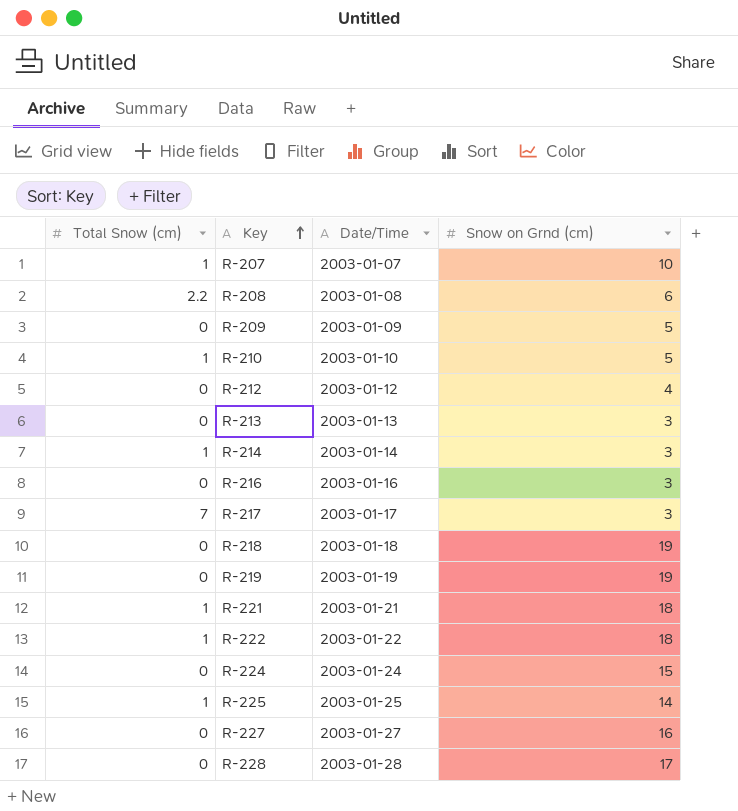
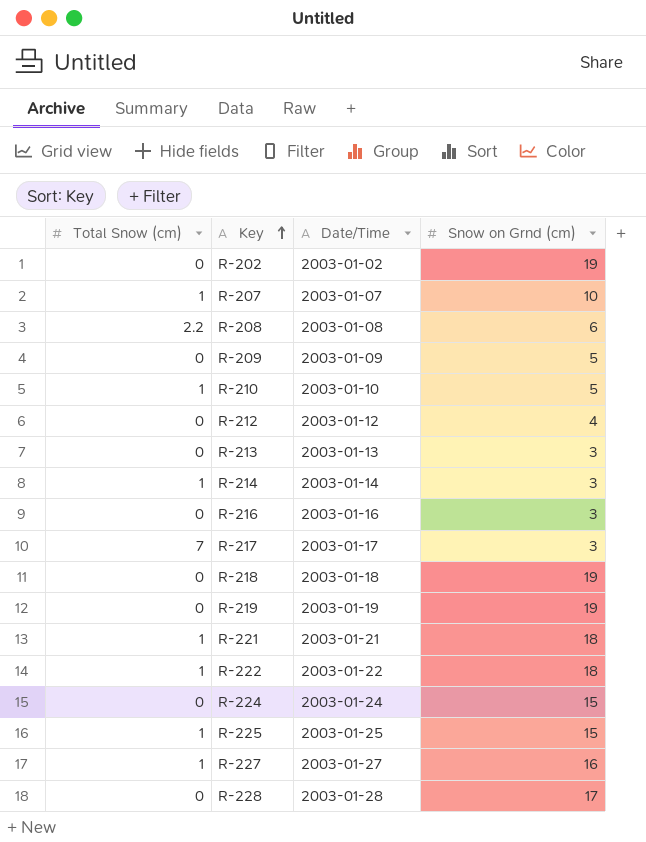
row R-202: none -> 0 | 2003-01-02 | 19
R-225 | Snow on Grnd (cm): 14 -> 15
R-227 | Total Snow (cm): 0 -> 1

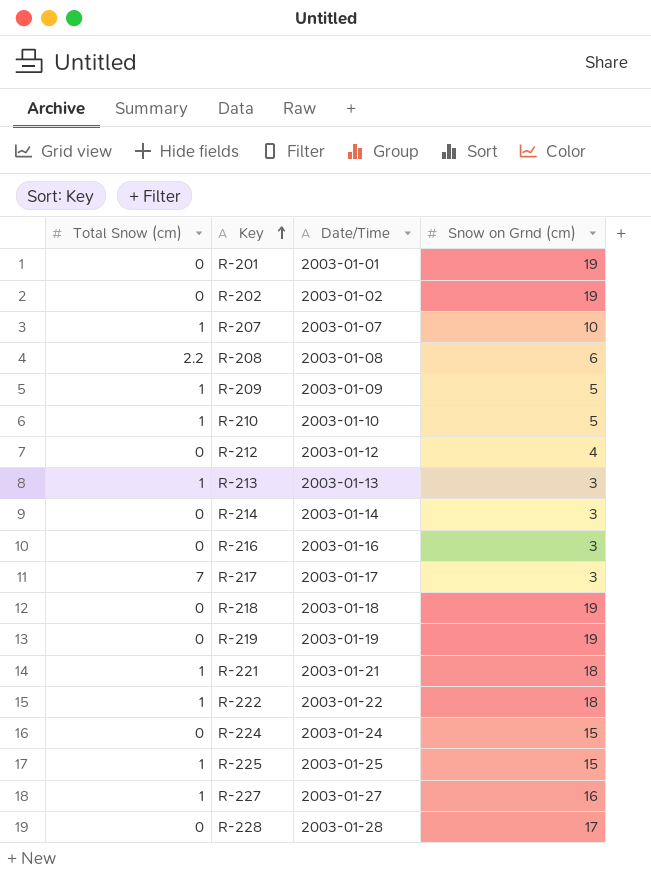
row R-201: none -> 0 | 2003-01-01 | 19
R-209 | Total Snow (cm): 0 -> 1
R-213 | Total Snow (cm): 0 -> 1
R-214 | Total Snow (cm): 1 -> 0

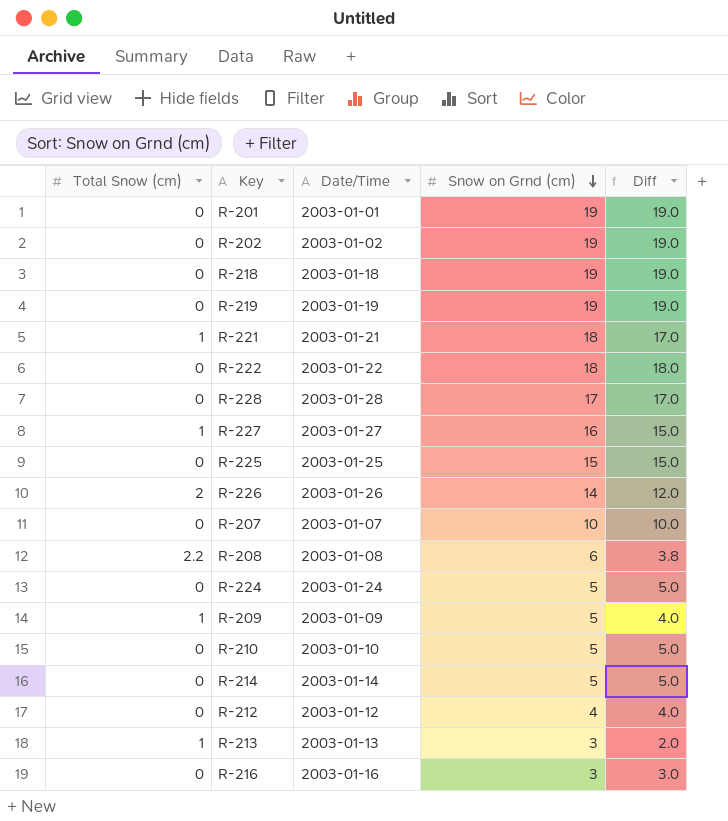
row order: Key ascending -> Snow on Grnd (cm) descending
column Diff | formula: none -> [Snow on Grnd (cm)] - [Total Snow (cm)]
row R-217: 7 | 2003-01-17 | 3 -> none
R-222 | Total Snow (cm): 1 -> 0
R-225 | Total Snow (cm): 1 -> 0
row R-226: none -> 2 | 2003-01-26 | 14 | 12.0
R-207 | Total Snow (cm): 1 -> 0
R-224 | Snow on Grnd (cm): 15 -> 5
R-210 | Total Snow (cm): 1 -> 0
R-214 | Snow on Grnd (cm): 3 -> 5

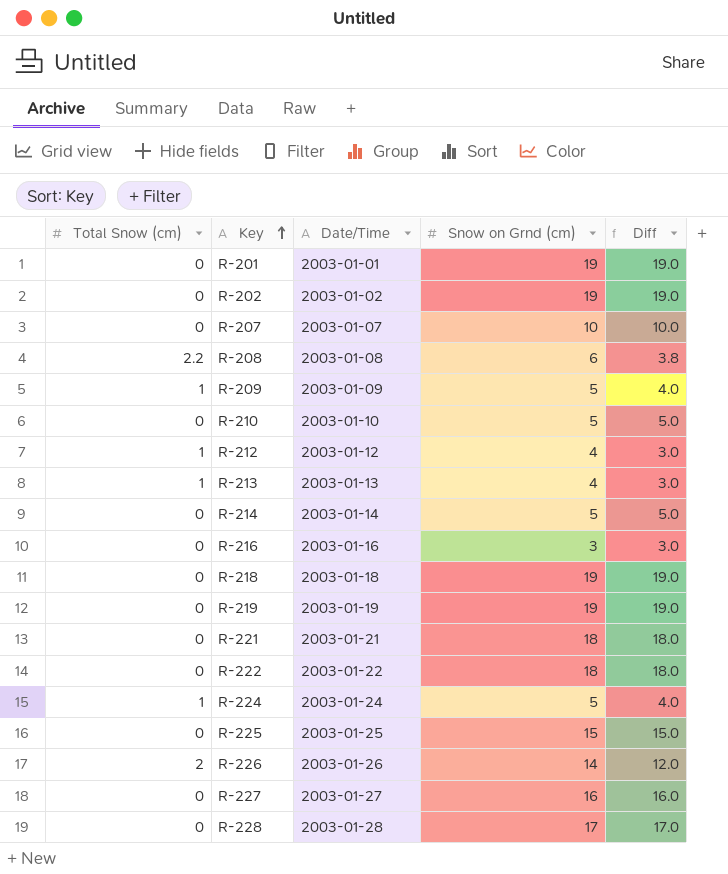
row order: Snow on Grnd (cm) descending -> Key ascending
R-212 | Total Snow (cm): 0 -> 1
R-212 | Diff: 4.0 -> 3.0
R-213 | Snow on Grnd (cm): 3 -> 4
R-213 | Diff: 2.0 -> 3.0
R-221 | Total Snow (cm): 1 -> 0
R-221 | Diff: 17.0 -> 18.0
R-224 | Total Snow (cm): 0 -> 1
R-224 | Diff: 5.0 -> 4.0
R-227 | Total Snow (cm): 1 -> 0
R-227 | Diff: 15.0 -> 16.0

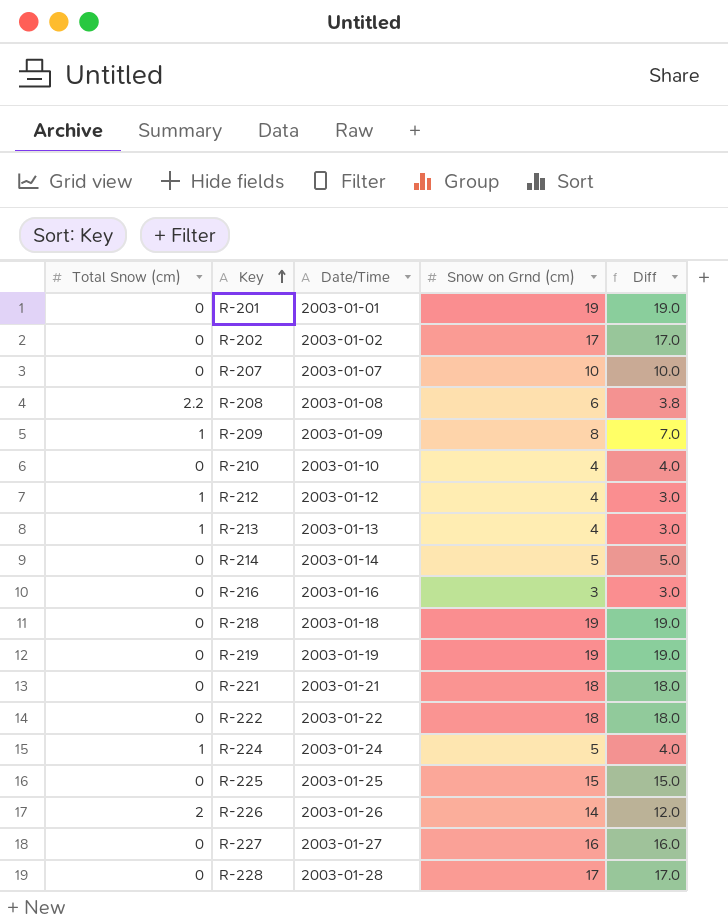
R-202 | Snow on Grnd (cm): 19 -> 17
R-202 | Diff: 19.0 -> 17.0
R-209 | Snow on Grnd (cm): 5 -> 8
R-209 | Diff: 4.0 -> 7.0
R-210 | Snow on Grnd (cm): 5 -> 4
R-210 | Diff: 5.0 -> 4.0

